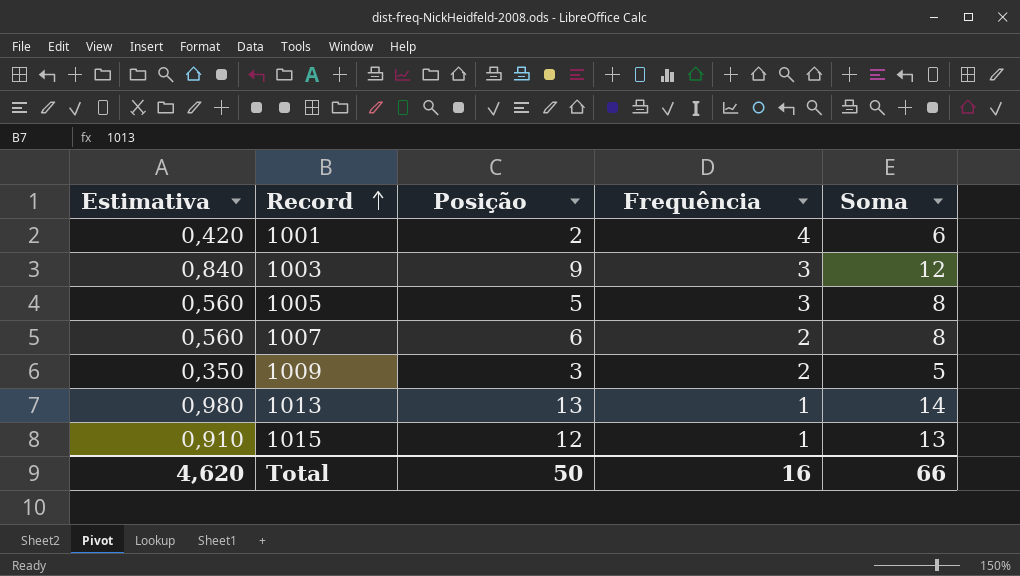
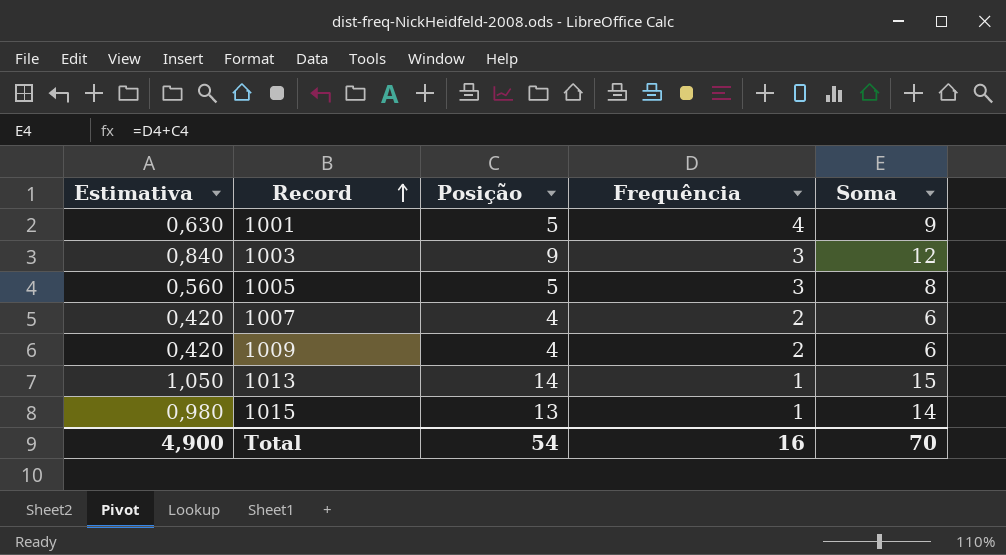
1001 | Estimativa: 0,420 -> 0,630
1001 | Posição: 2 -> 5
1001 | Soma: 6 -> 9
1007 | Estimativa: 0,560 -> 0,420
1007 | Posição: 6 -> 4
1007 | Soma: 8 -> 6
1009 | Estimativa: 0,350 -> 0,420
1009 | Posição: 3 -> 4
1009 | Soma: 5 -> 6
1013 | Estimativa: 0,980 -> 1,050
1013 | Posição: 13 -> 14
1013 | Soma: 14 -> 15
1015 | Estimativa: 0,910 -> 0,980
1015 | Posição: 12 -> 13
1015 | Soma: 13 -> 14
Total | Estimativa: 4,620 -> 4,900
Total | Posição: 50 -> 54
Total | Soma: 66 -> 70

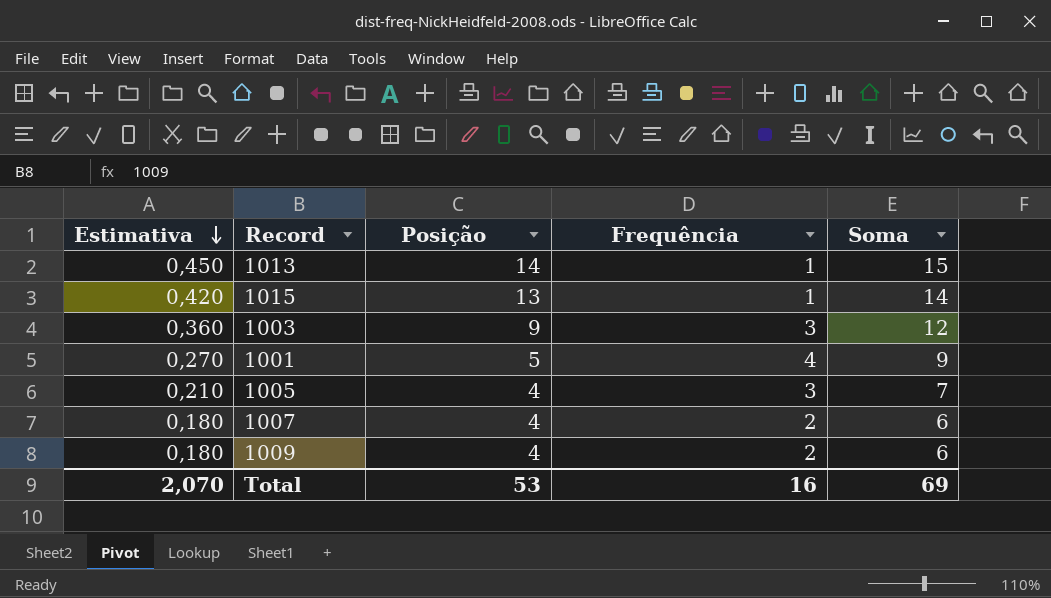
row order: Record ascending -> Estimativa descending
column Estimativa | formula: [Soma] * 0,07 -> [Soma] * 0,03
1005 | Posição: 5 -> 4
1005 | Soma: 8 -> 7
Total | Estimativa: 4,900 -> 2,070
Total | Posição: 54 -> 53
Total | Soma: 70 -> 69

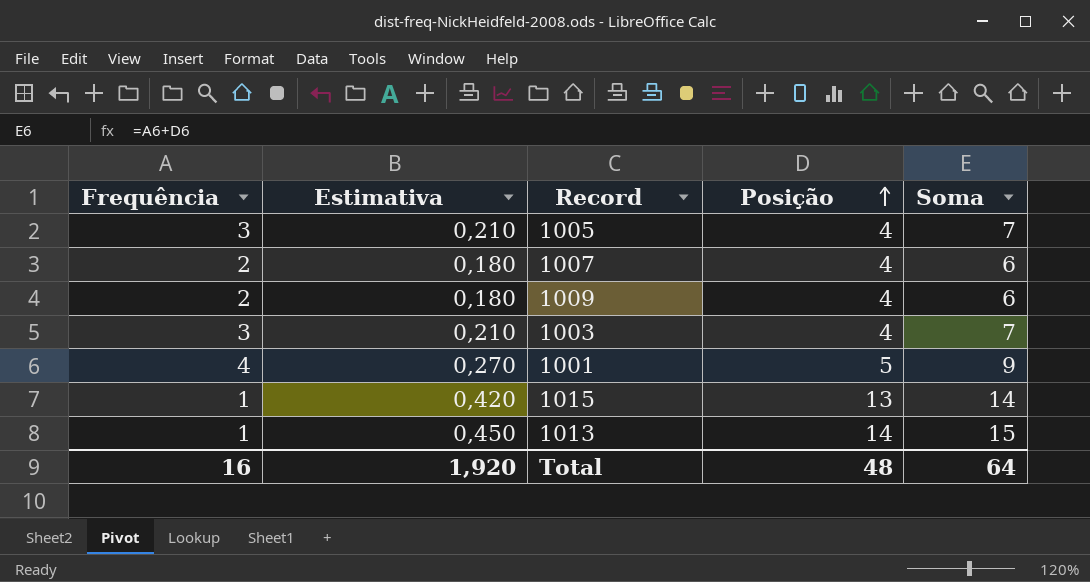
row order: Estimativa descending -> Posição ascending
column Frequência | position: 4 -> 1
1003 | Estimativa: 0,360 -> 0,210
1003 | Posição: 9 -> 4
1003 | Soma: 12 -> 7
Total | Estimativa: 2,070 -> 1,920
Total | Posição: 53 -> 48
Total | Soma: 69 -> 64

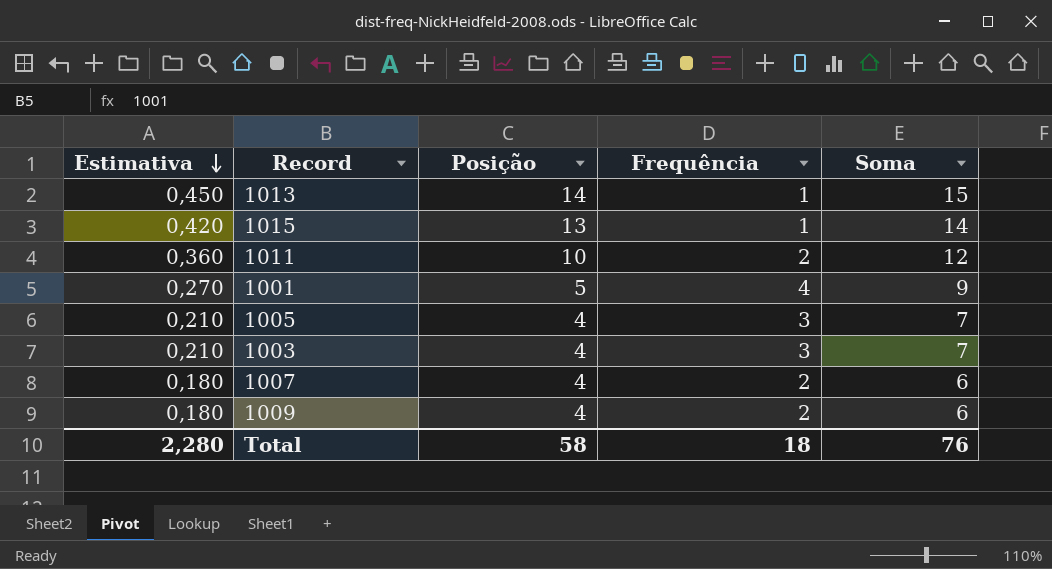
row order: Posição ascending -> Estimativa descending
column Frequência | position: 1 -> 4
row 1011: none -> 0,360 | 10 | 2 | 12
Total | Estimativa: 1,920 -> 2,280
Total | Posição: 48 -> 58
Total | Frequência: 16 -> 18
Total | Soma: 64 -> 76

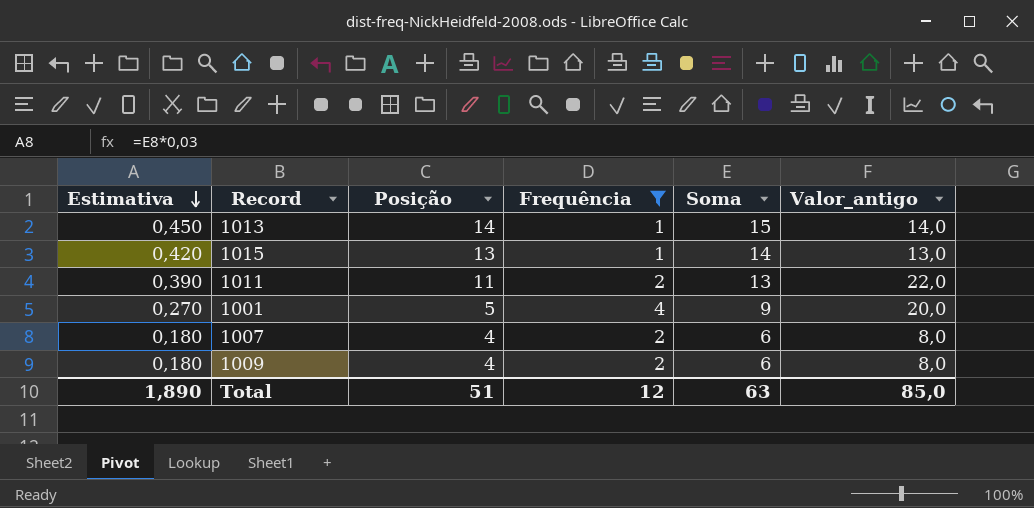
filter: none -> Frequência != 3
column Valor_antigo | formula: none -> [Posição] * [Frequência]
1011 | Estimativa: 0,360 -> 0,390
1011 | Posição: 10 -> 11
1011 | Soma: 12 -> 13
Total | Estimativa: 2,280 -> 1,890
Total | Posição: 58 -> 51
Total | Frequência: 18 -> 12
Total | Soma: 76 -> 63

